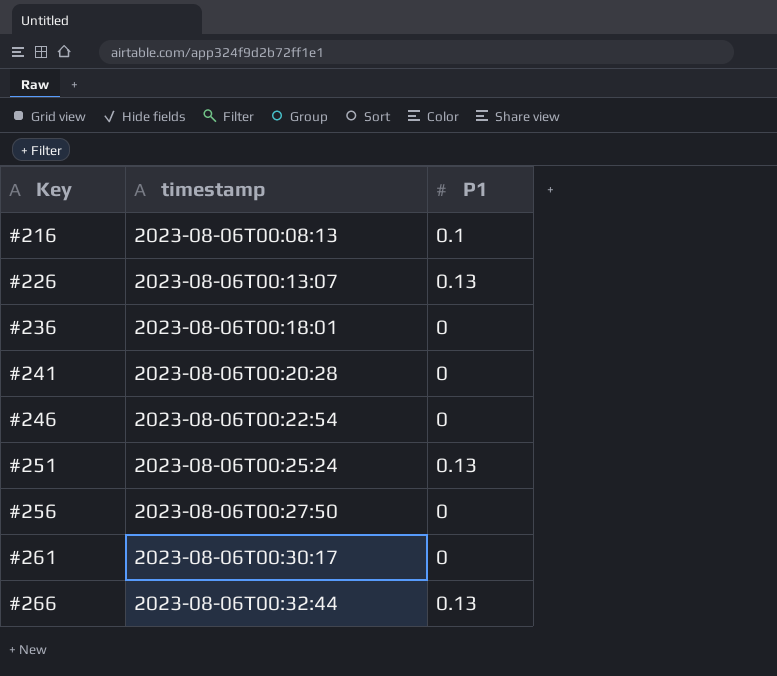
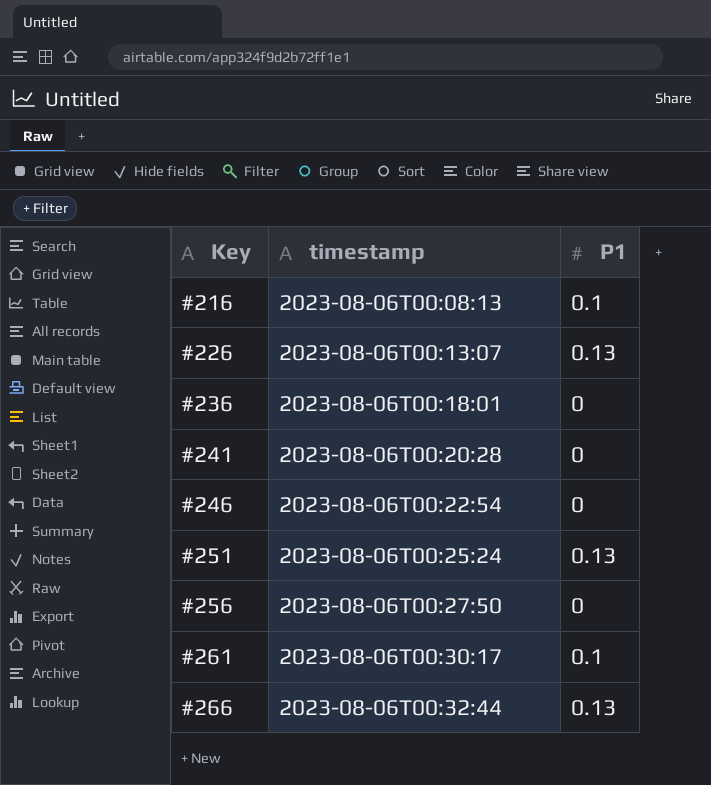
#261 | P1: 0 -> 0.1

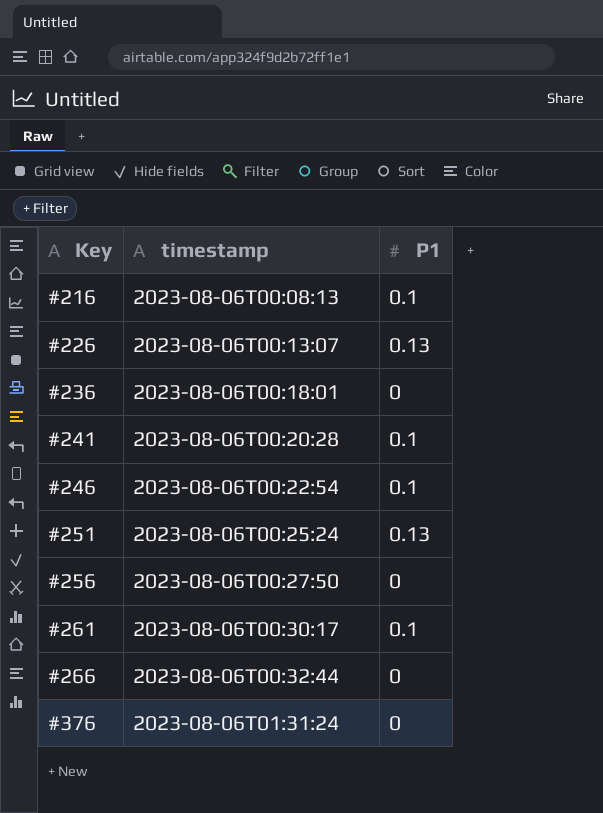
#241 | P1: 0 -> 0.1
#246 | P1: 0 -> 0.1
#266 | P1: 0.13 -> 0
row #376: none -> 2023-08-06T01:31:24 | 0

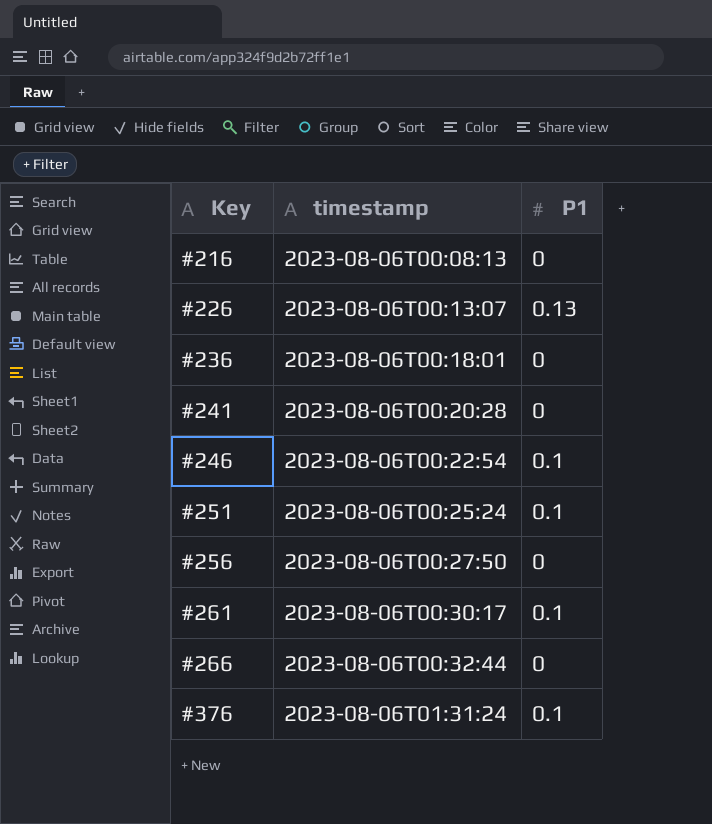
#216 | P1: 0.1 -> 0
#241 | P1: 0.1 -> 0
#251 | P1: 0.13 -> 0.1
#376 | P1: 0 -> 0.1

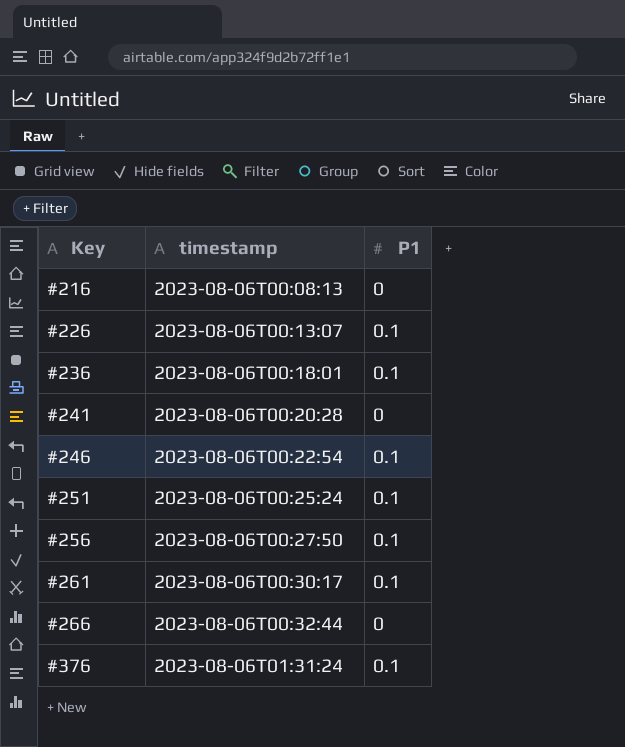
#226 | P1: 0.13 -> 0.1
#236 | P1: 0 -> 0.1
#256 | P1: 0 -> 0.1

